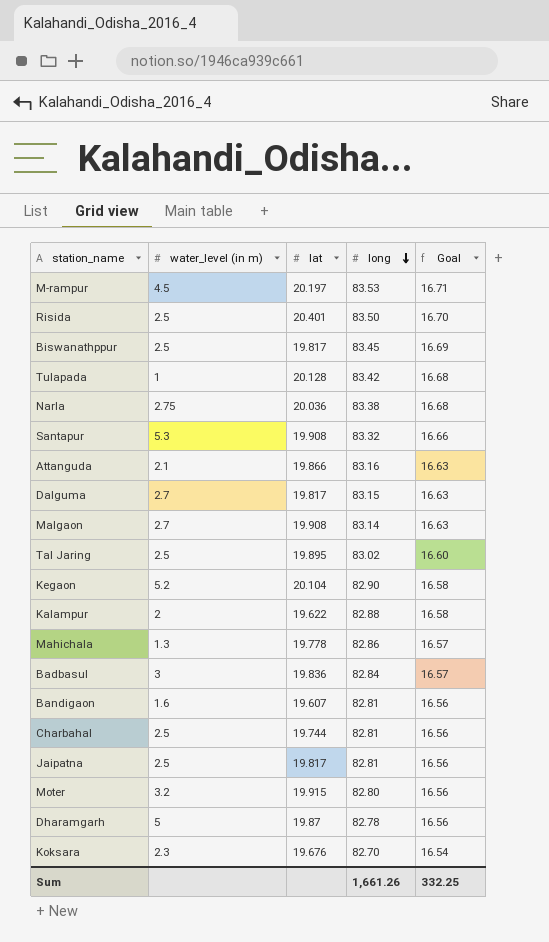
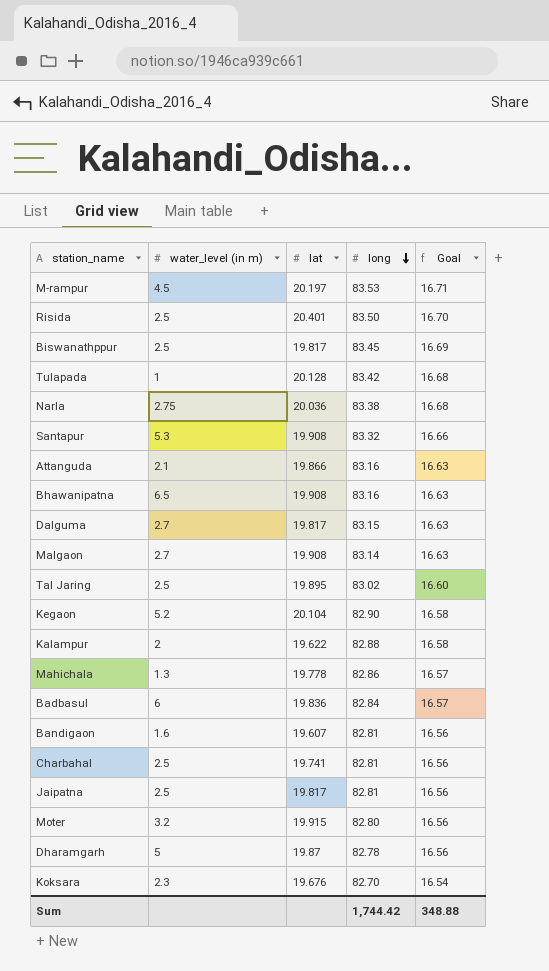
row Bhawanipatna: none -> 6.5 | 19.908 | 83.16 | 16.63
Badbasul | water_level (in m): 3 -> 6
Charbahal | lat: 19.744 -> 19.741
Sum | long: 1,661.26 -> 1,744.42
Sum | Goal: 332.25 -> 348.88

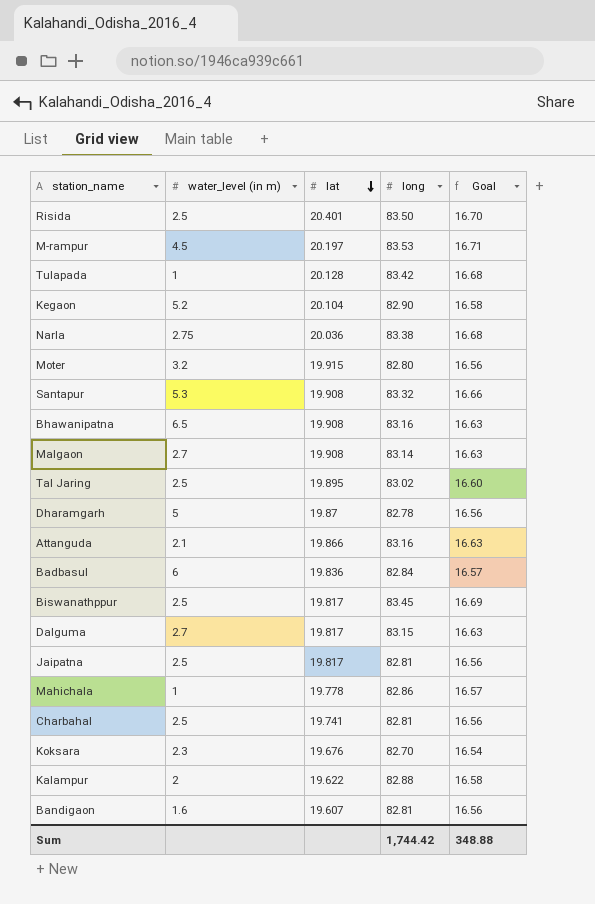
row order: long descending -> lat descending
Mahichala | water_level (in m): 1.3 -> 1

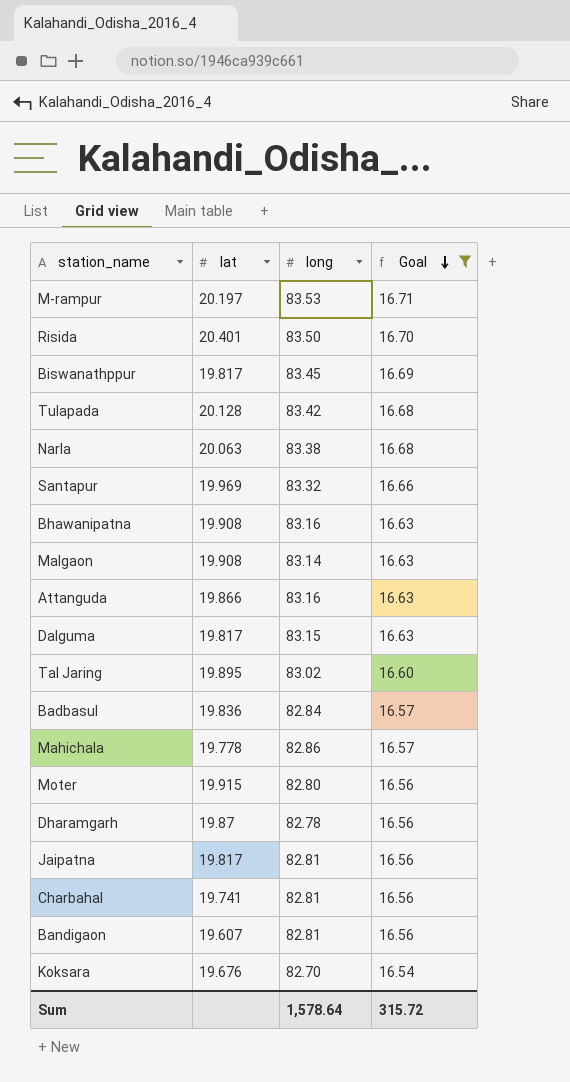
filter: none -> Goal != 16.58
row order: lat descending -> Goal descending
column water_level (in m) | position: 2 -> none
Narla | lat: 20.036 -> 20.063
Santapur | lat: 19.908 -> 19.969
Sum | long: 1,744.42 -> 1,578.64
Sum | Goal: 348.88 -> 315.72

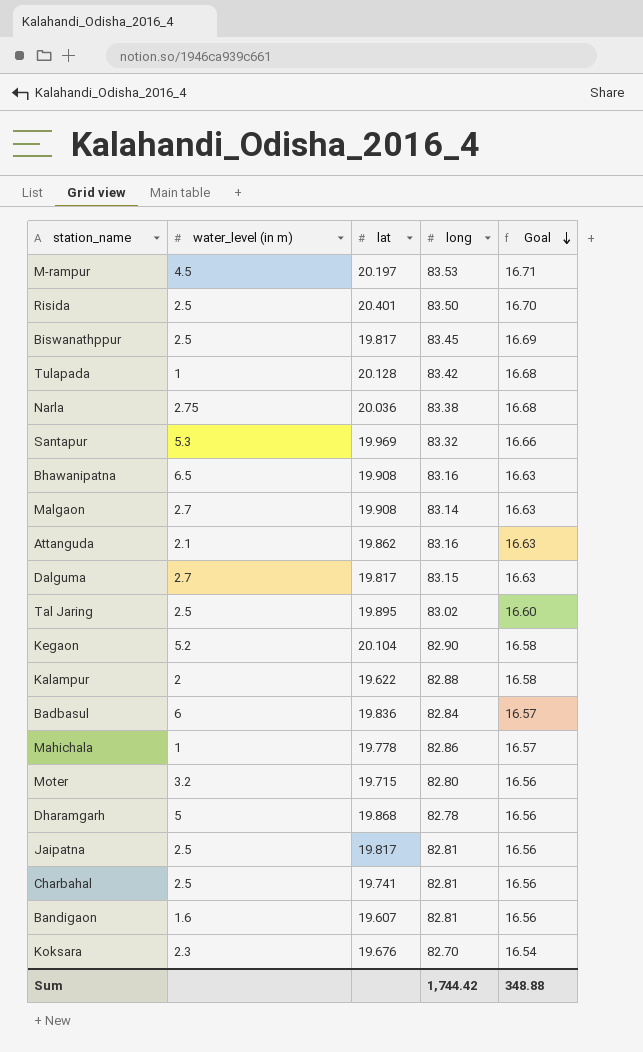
filter: Goal != 16.58 -> none
column water_level (in m) | position: none -> 2
Narla | lat: 20.063 -> 20.036
Attanguda | lat: 19.866 -> 19.862
Moter | lat: 19.915 -> 19.715
Dharamgarh | lat: 19.87 -> 19.868
Sum | long: 1,578.64 -> 1,744.42
Sum | Goal: 315.72 -> 348.88

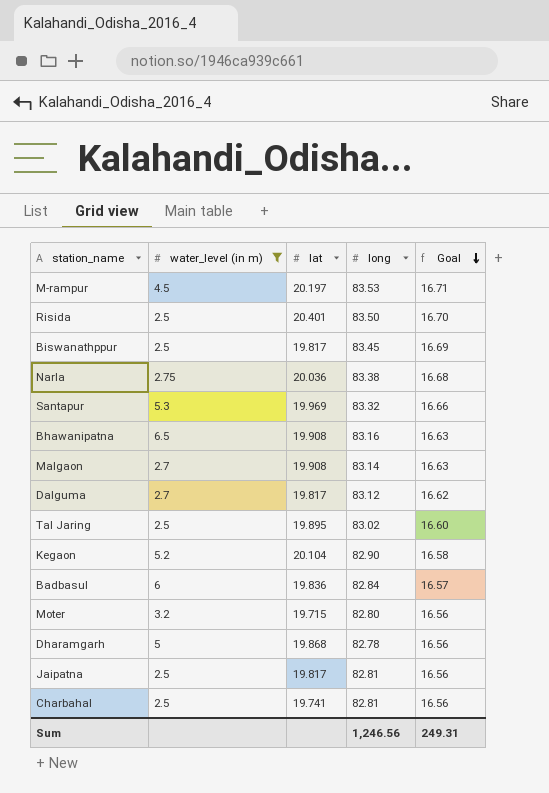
filter: none -> water_level (in m) >= 2.5
Dalguma | long: 83.15 -> 83.12
Dalguma | Goal: 16.63 -> 16.62
Sum | long: 1,744.42 -> 1,246.56
Sum | Goal: 348.88 -> 249.31

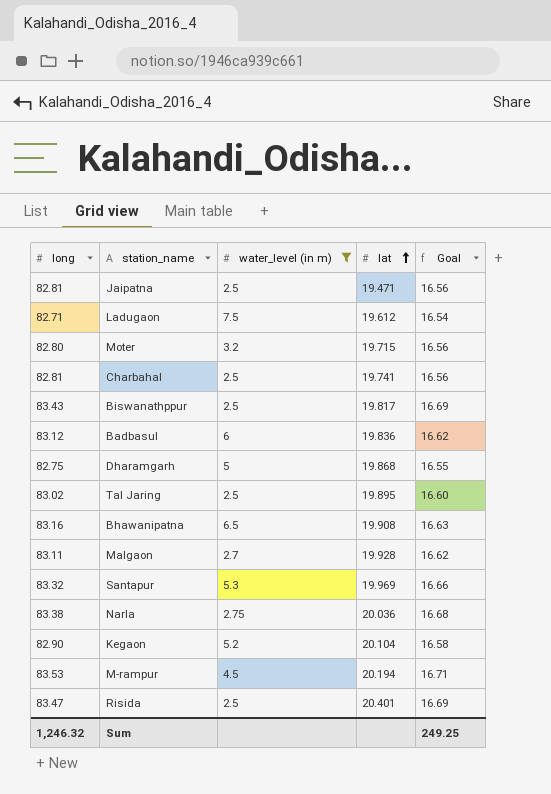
row order: Goal descending -> lat ascending
column long | position: 4 -> 1
row Dalguma: 2.7 | 19.817 | 83.12 | 16.62 -> none
Jaipatna | lat: 19.817 -> 19.471
row Ladugaon: none -> 82.71 | 7.5 | 19.612 | 16.54
Biswanathppur | long: 83.45 -> 83.43
Badbasul | long: 82.84 -> 83.12
Badbasul | Goal: 16.57 -> 16.62
Dharamgarh | long: 82.78 -> 82.75
Dharamgarh | Goal: 16.56 -> 16.55
Malgaon | long: 83.14 -> 83.11
Malgaon | lat: 19.908 -> 19.928
Malgaon | Goal: 16.63 -> 16.62
M-rampur | lat: 20.197 -> 20.194
Risida | long: 83.50 -> 83.47
Risida | Goal: 16.70 -> 16.69
Sum | long: 1,246.56 -> 1,246.32
Sum | Goal: 249.31 -> 249.25

